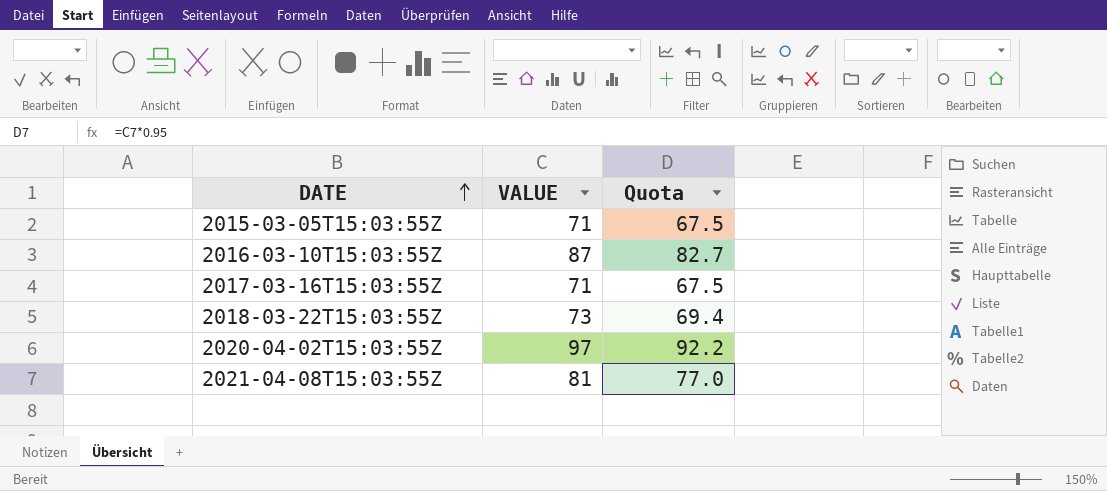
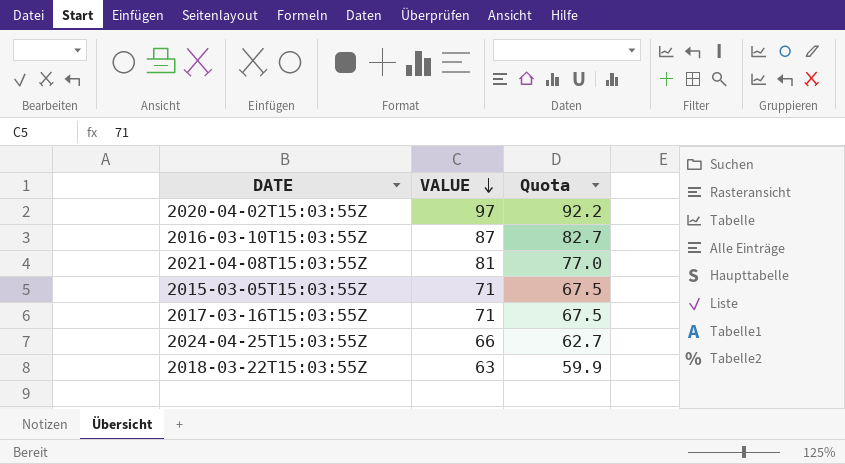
row order: DATE ascending -> VALUE descending
row 2024-04-25T15:03:55Z: none -> 66 | 62.7
2018-03-22T15:03:55Z | VALUE: 73 -> 63
2018-03-22T15:03:55Z | Quota: 69.4 -> 59.9

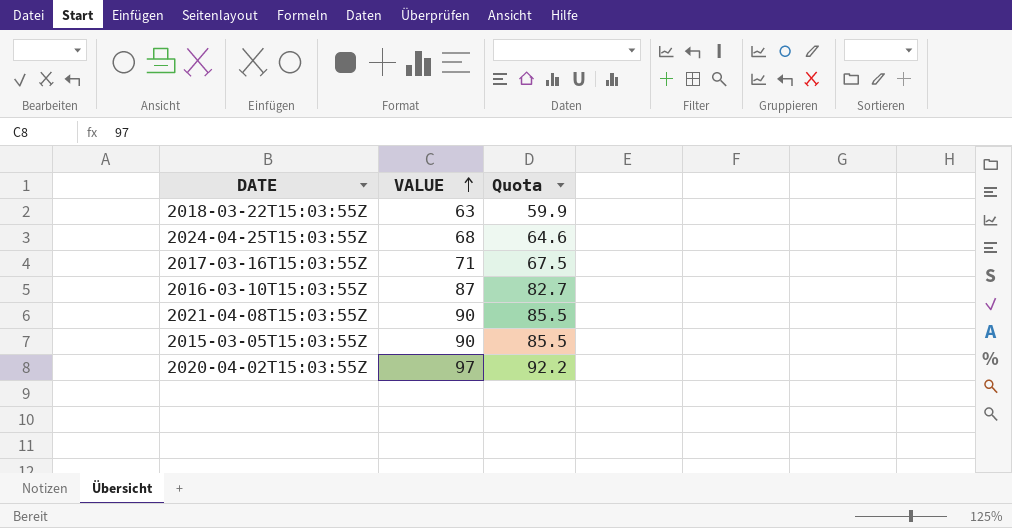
row order: VALUE descending -> VALUE ascending
2024-04-25T15:03:55Z | VALUE: 66 -> 68
2024-04-25T15:03:55Z | Quota: 62.7 -> 64.6
2021-04-08T15:03:55Z | VALUE: 81 -> 90
2021-04-08T15:03:55Z | Quota: 77.0 -> 85.5
2015-03-05T15:03:55Z | VALUE: 71 -> 90
2015-03-05T15:03:55Z | Quota: 67.5 -> 85.5

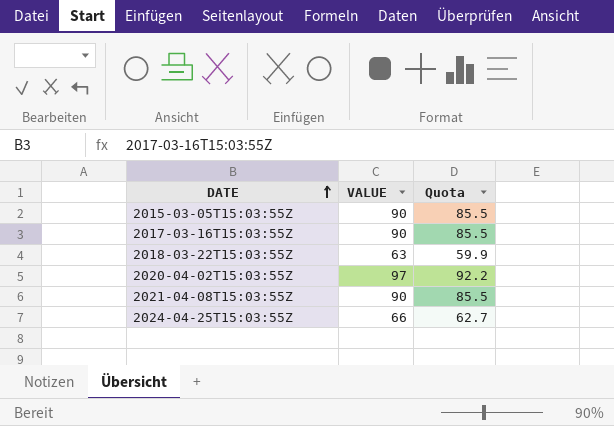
row order: VALUE ascending -> DATE ascending
row 2016-03-10T15:03:55Z: 87 | 82.7 -> none
2017-03-16T15:03:55Z | VALUE: 71 -> 90
2017-03-16T15:03:55Z | Quota: 67.5 -> 85.5
2024-04-25T15:03:55Z | VALUE: 68 -> 66
2024-04-25T15:03:55Z | Quota: 64.6 -> 62.7

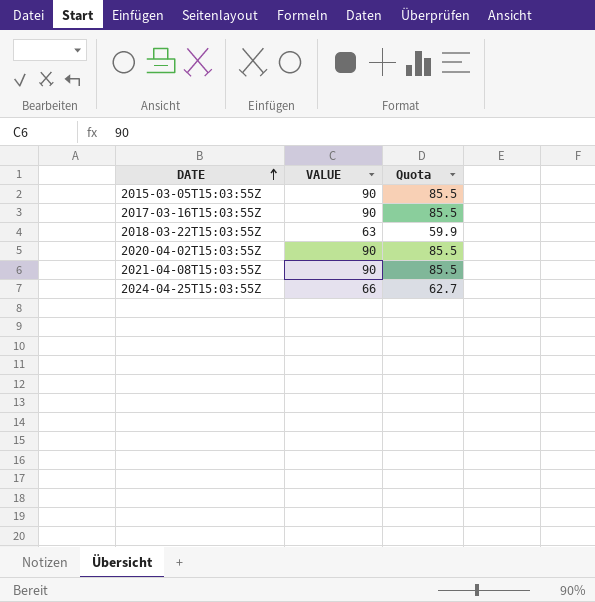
2020-04-02T15:03:55Z | VALUE: 97 -> 90
2020-04-02T15:03:55Z | Quota: 92.2 -> 85.5

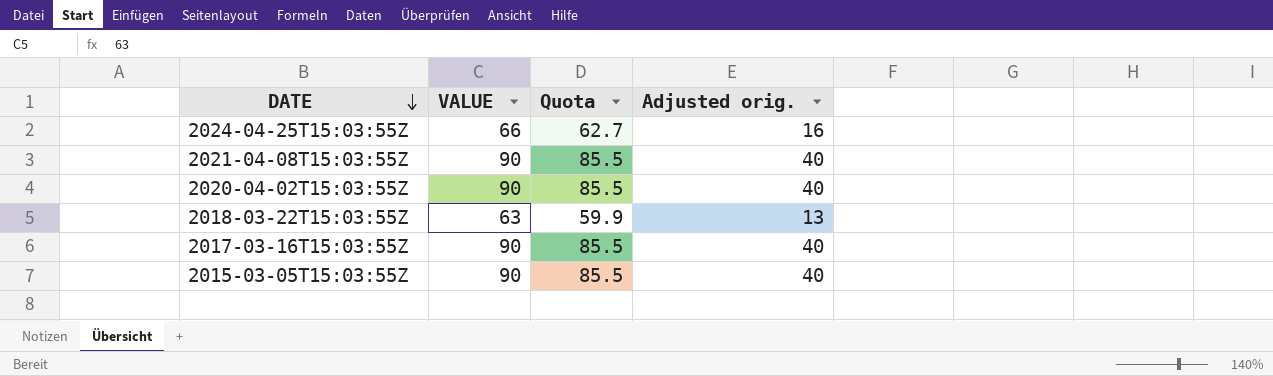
row order: DATE ascending -> DATE descending
column Adjusted orig. | formula: none -> [VALUE] - 50

